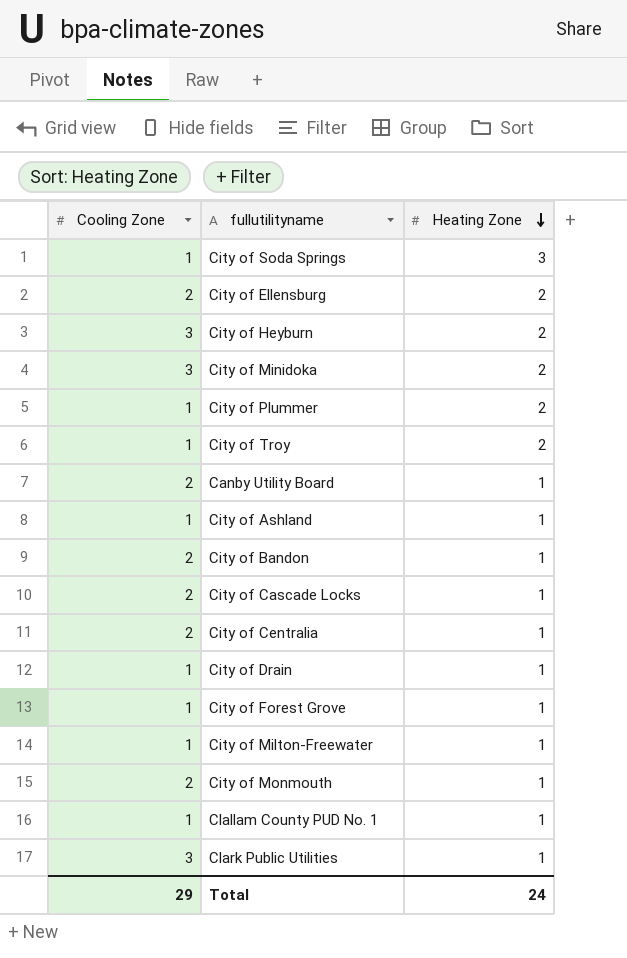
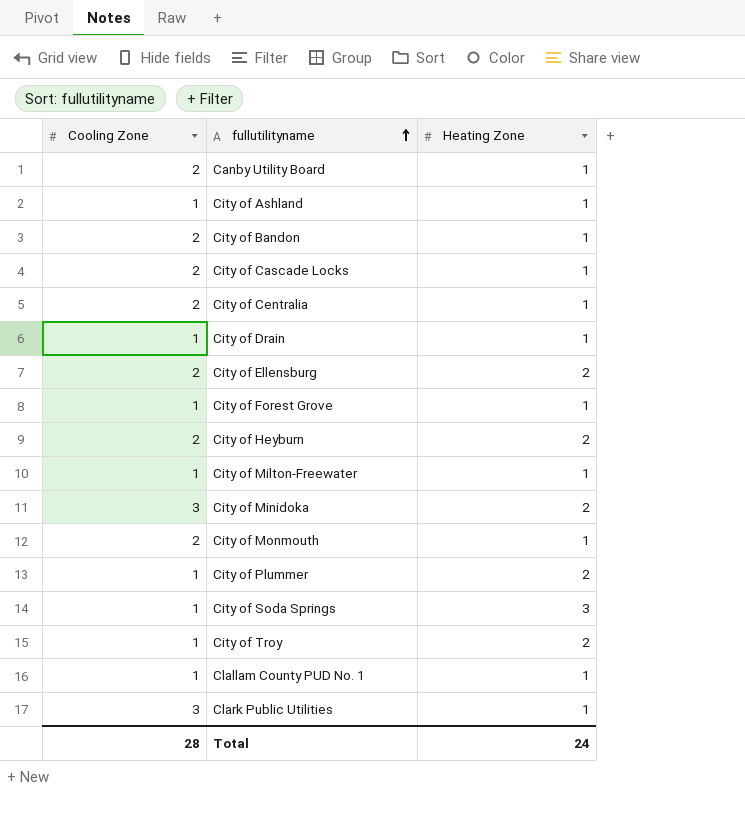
row order: Heating Zone descending -> fullutilityname ascending
City of Heyburn | Cooling Zone: 3 -> 2
Total | Cooling Zone: 29 -> 28

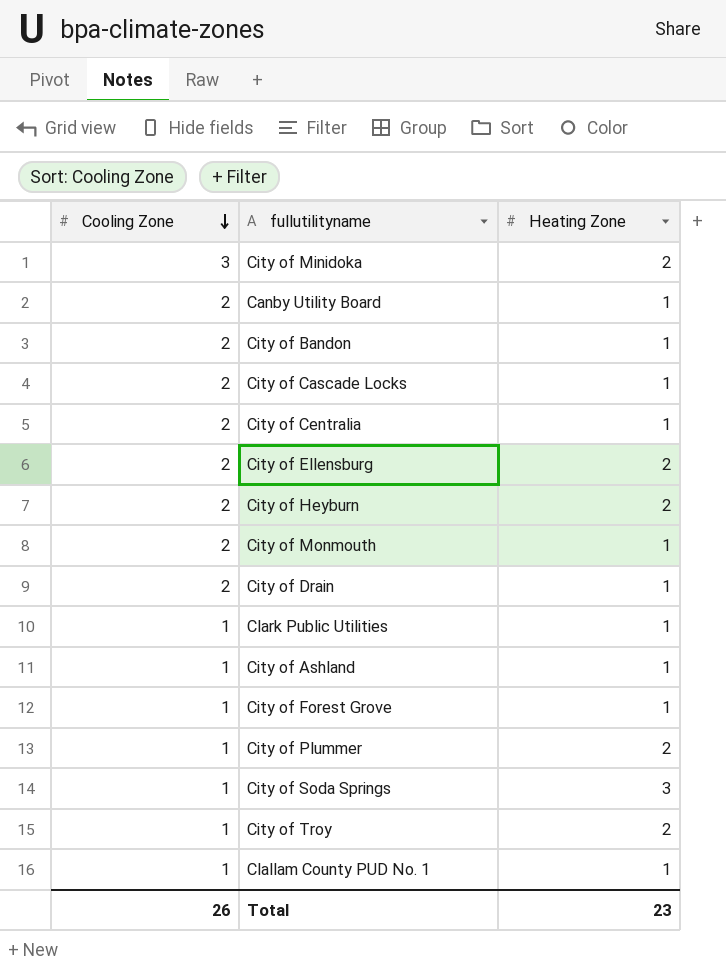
row order: fullutilityname ascending -> Cooling Zone descending
row City of Milton-Freewater: 1 | 1 -> none
City of Drain | Cooling Zone: 1 -> 2
Clark Public Utilities | Cooling Zone: 3 -> 1
Total | Cooling Zone: 28 -> 26
Total | Heating Zone: 24 -> 23

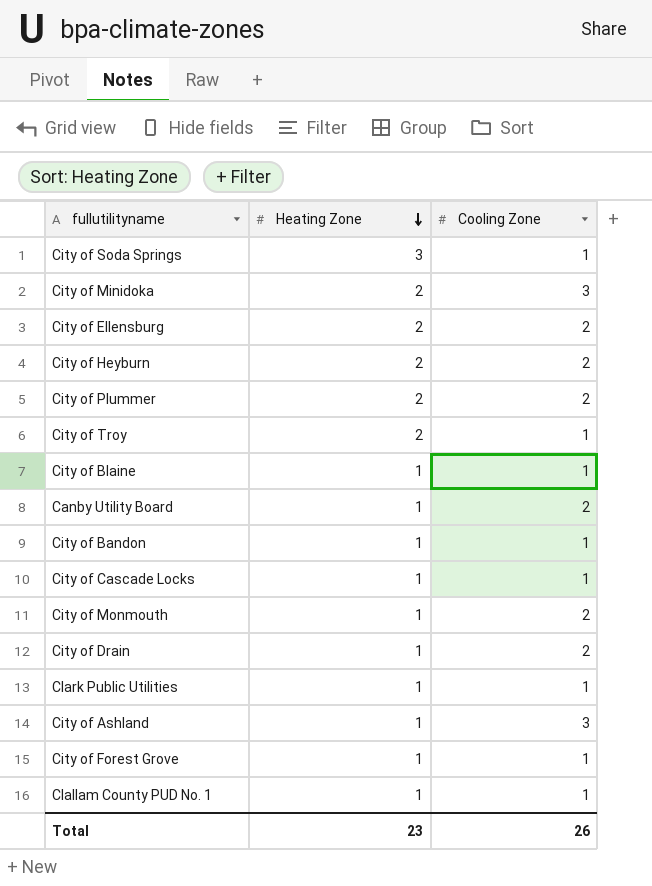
row order: Cooling Zone descending -> Heating Zone descending
column Cooling Zone | position: 1 -> 3
row City of Centralia: 2 | 1 -> none
City of Plummer | Cooling Zone: 1 -> 2
row City of Blaine: none -> 1 | 1
City of Bandon | Cooling Zone: 2 -> 1
City of Cascade Locks | Cooling Zone: 2 -> 1
City of Ashland | Cooling Zone: 1 -> 3

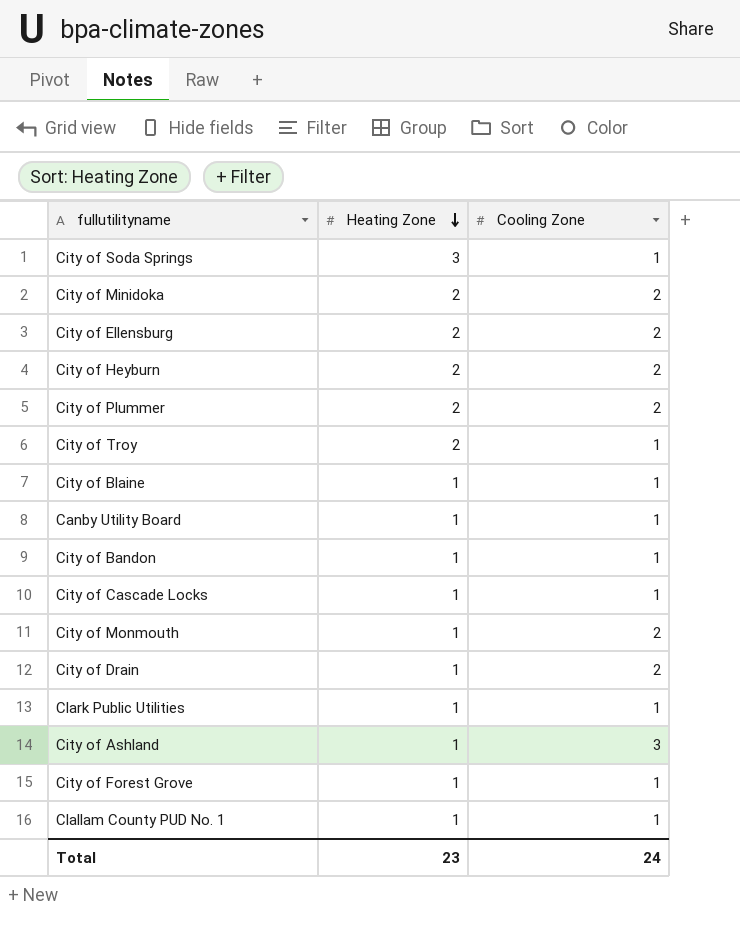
City of Minidoka | Cooling Zone: 3 -> 2
Canby Utility Board | Cooling Zone: 2 -> 1
Total | Cooling Zone: 26 -> 24

